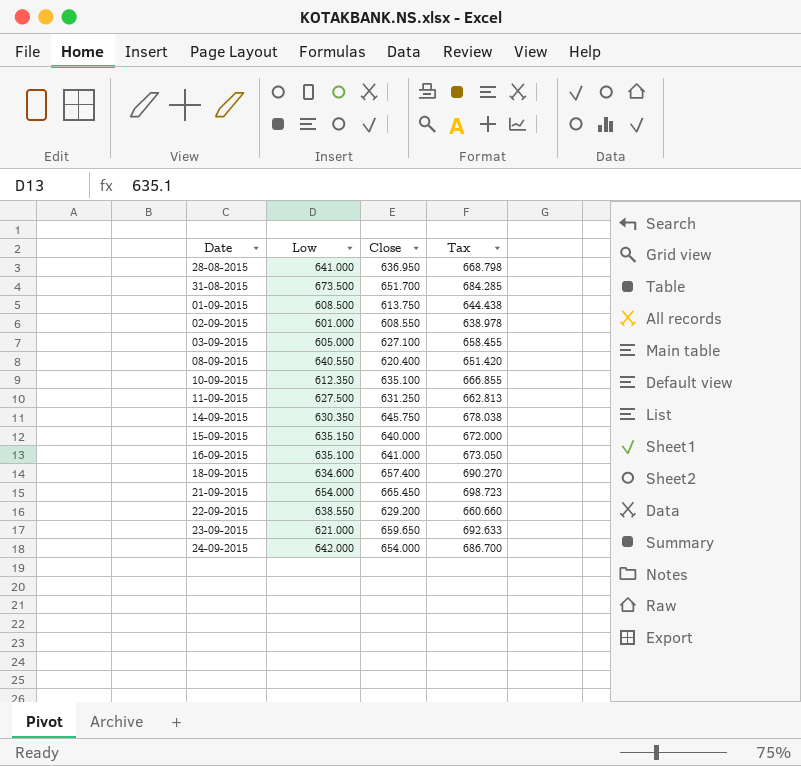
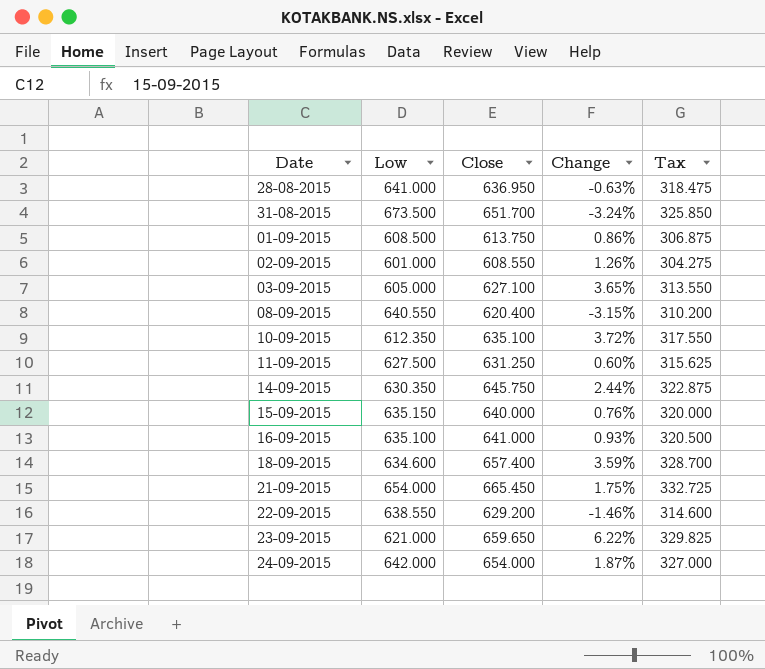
column Change | formula: none -> ([Close] - [Low]) / [Low]
column Tax | formula: [Close] * 1.05 -> [Close] * 0.5

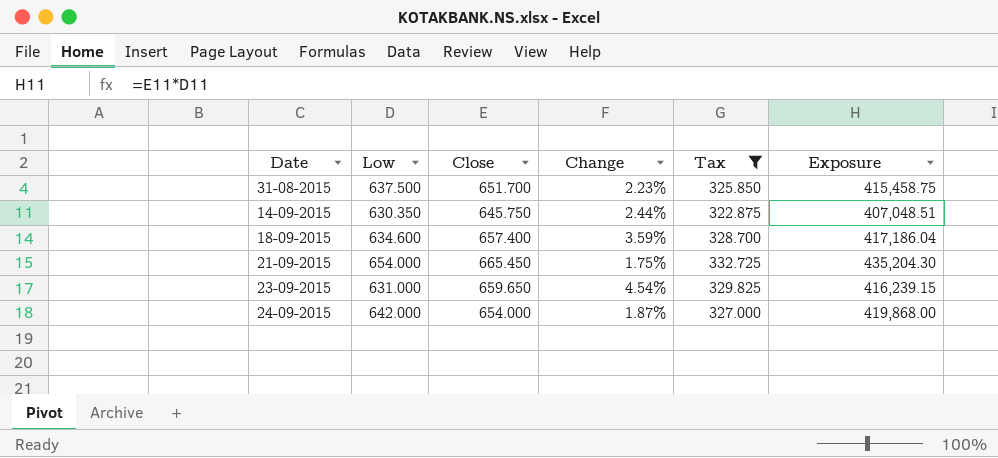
filter: none -> Tax >= 322.875
column Exposure | formula: none -> [Low] * [Close]
31-08-2015 | Low: 673.500 -> 637.500
31-08-2015 | Change: -3.24% -> 2.23%
23-09-2015 | Low: 621.000 -> 631.000
23-09-2015 | Change: 6.22% -> 4.54%

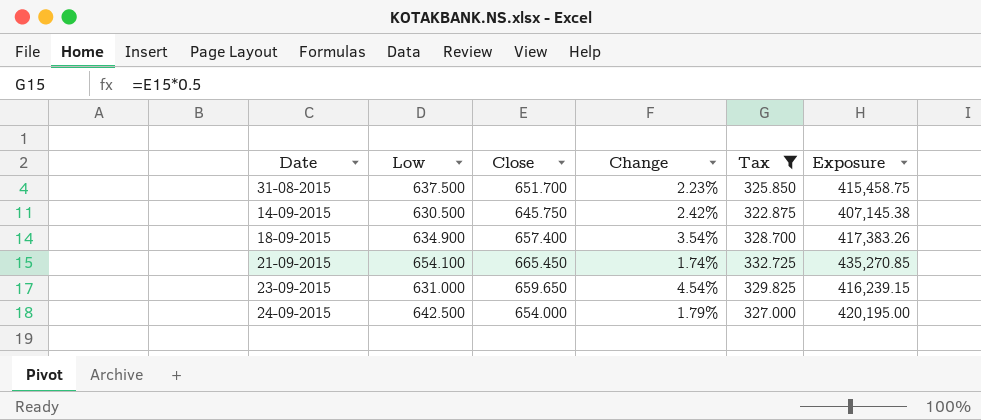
14-09-2015 | Low: 630.350 -> 630.500
14-09-2015 | Change: 2.44% -> 2.42%
14-09-2015 | Exposure: 407,048.51 -> 407,145.38
18-09-2015 | Low: 634.600 -> 634.900
18-09-2015 | Change: 3.59% -> 3.54%
18-09-2015 | Exposure: 417,186.04 -> 417,383.26
21-09-2015 | Low: 654.000 -> 654.100
21-09-2015 | Change: 1.75% -> 1.74%
21-09-2015 | Exposure: 435,204.30 -> 435,270.85
24-09-2015 | Low: 642.000 -> 642.500
24-09-2015 | Change: 1.87% -> 1.79%
24-09-2015 | Exposure: 419,868.00 -> 420,195.00

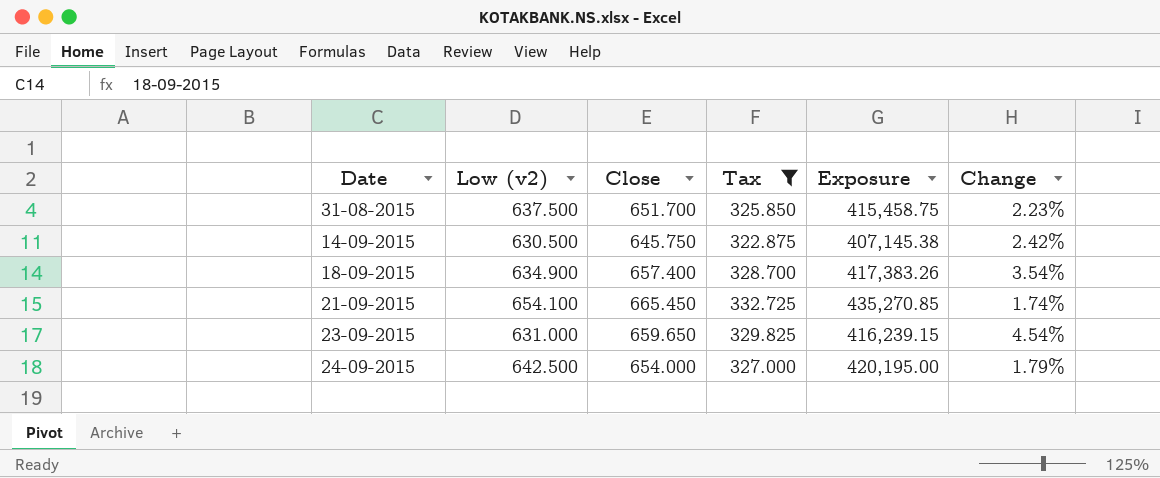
column name: Low -> Low (v2)
column Change | position: 4 -> 6

